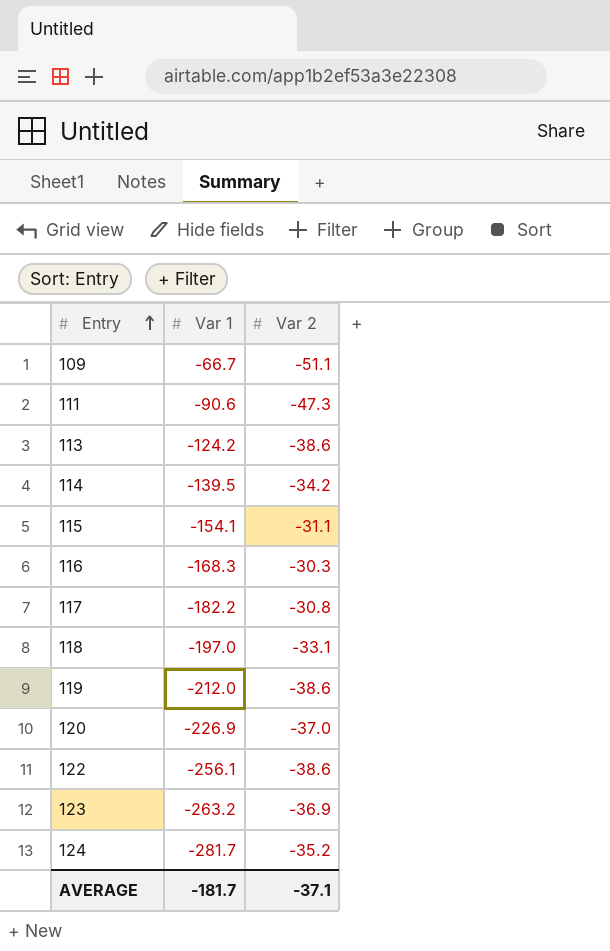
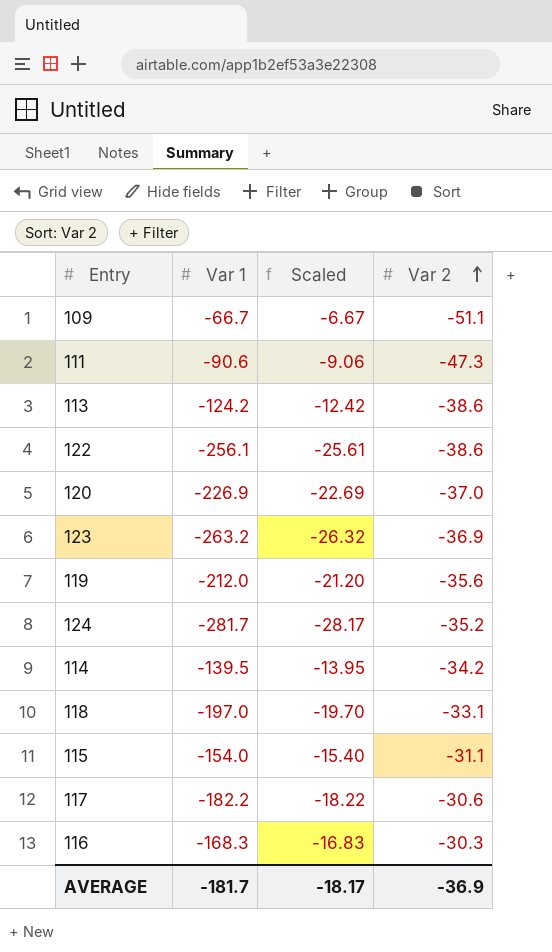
row order: Entry ascending -> Var 2 ascending
column Scaled | formula: none -> [Var 1] * 0.1
119 | Var 2: -38.6 -> -35.6
115 | Var 1: -154.1 -> -154.0
117 | Var 2: -30.8 -> -30.6
AVERAGE | Var 2: -37.1 -> -36.9

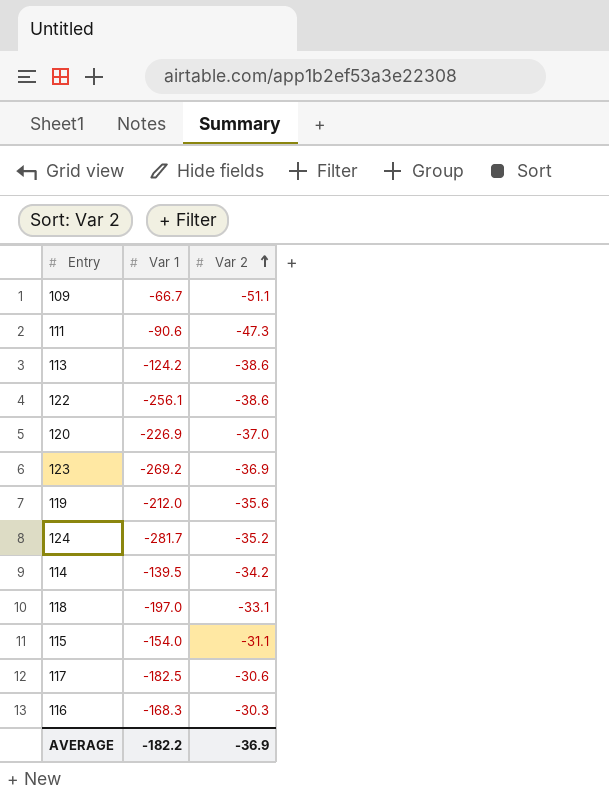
column Scaled | formula: [Var 1] * 0.1 -> none
123 | Var 1: -263.2 -> -269.2
117 | Var 1: -182.2 -> -182.5
AVERAGE | Var 1: -181.7 -> -182.2

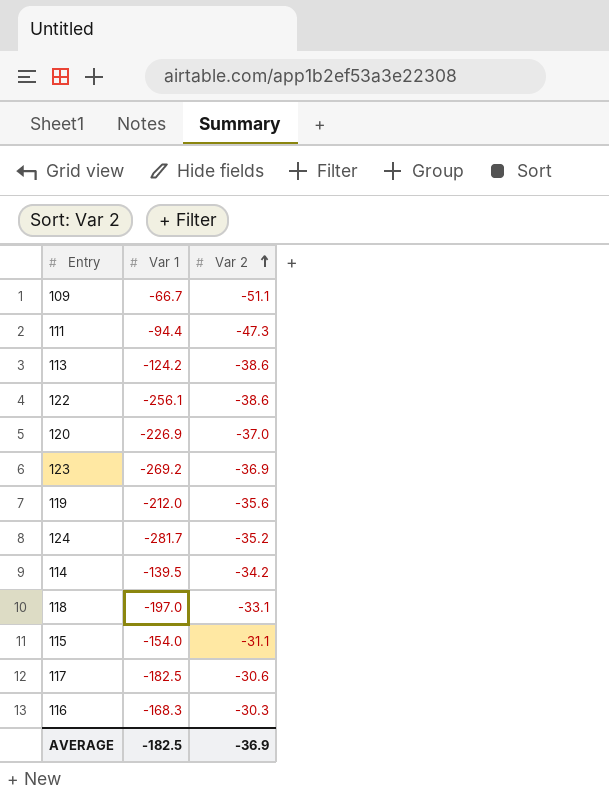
111 | Var 1: -90.6 -> -94.4
AVERAGE | Var 1: -182.2 -> -182.5

